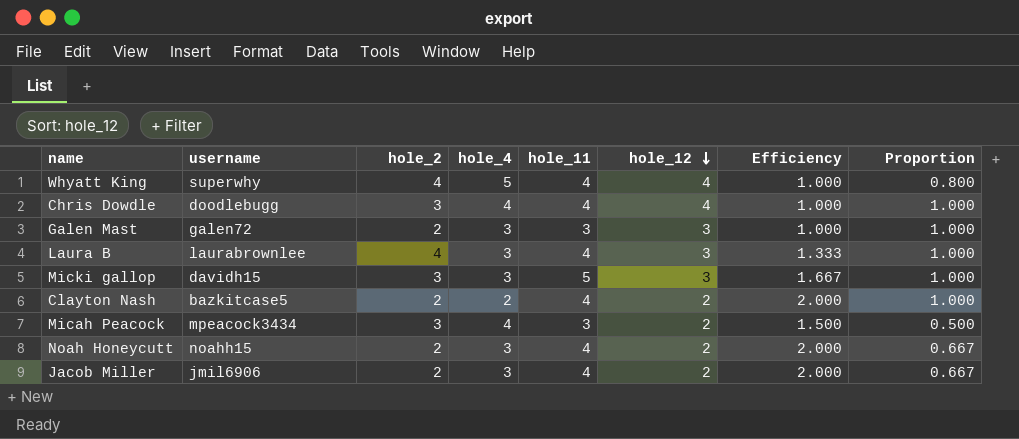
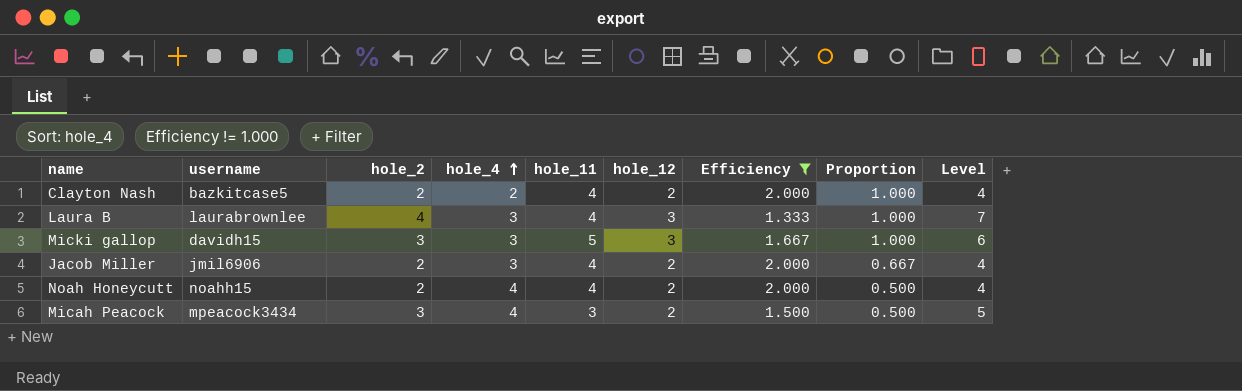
filter: none -> Efficiency != 1.000
row order: hole_12 descending -> hole_4 ascending
column Level | formula: none -> [hole_2] + [hole_12]
Noah Honeycutt | hole_4: 3 -> 4
Noah Honeycutt | Proportion: 0.667 -> 0.500

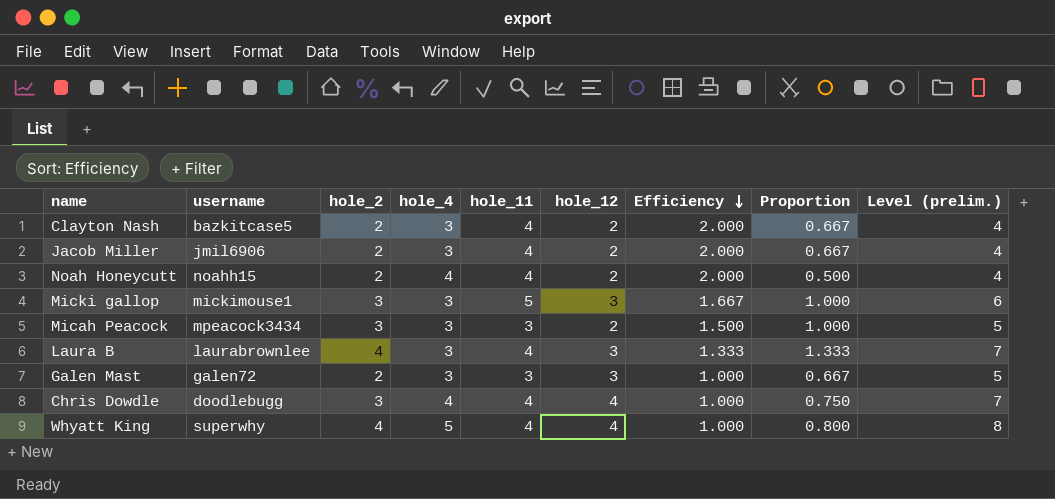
filter: Efficiency != 1.000 -> none
row order: hole_4 ascending -> Efficiency descending
column Proportion | formula: [hole_12] / [hole_4] -> [hole_2] / [hole_4]
column name: Level -> Level (prelim.)
Clayton Nash | hole_4: 2 -> 3
Micki gallop | username: davidh15 -> mickimouse1
Micah Peacock | hole_4: 4 -> 3

